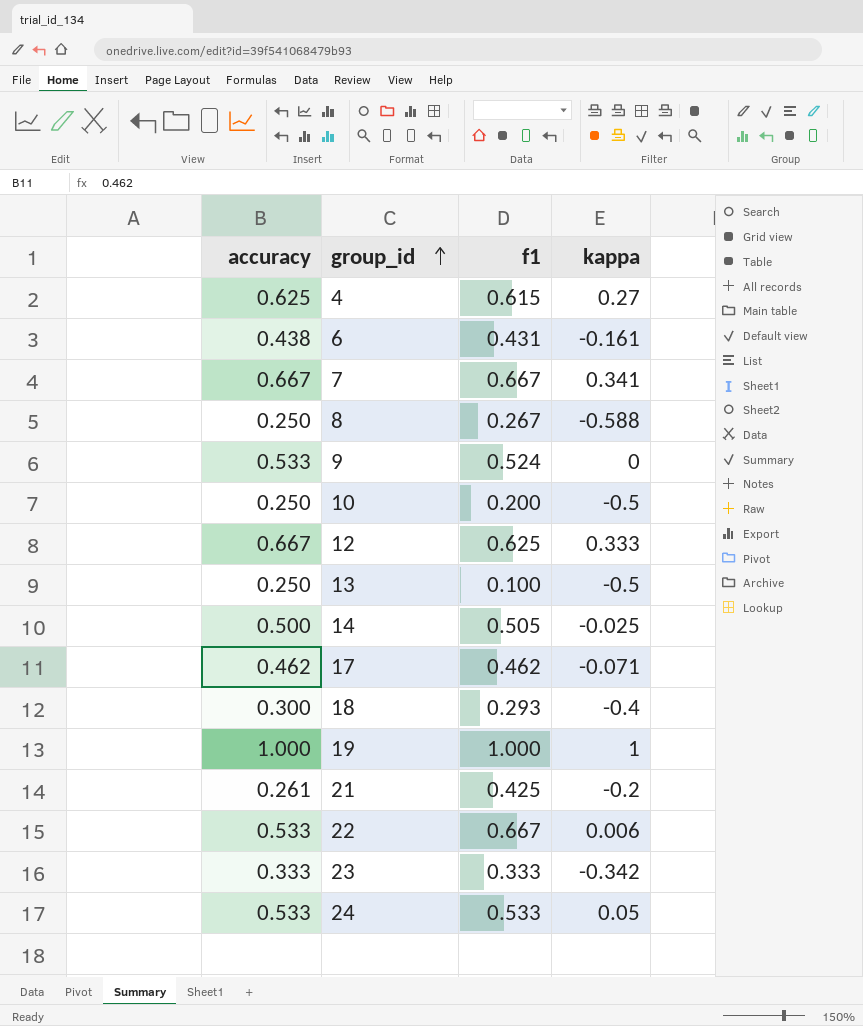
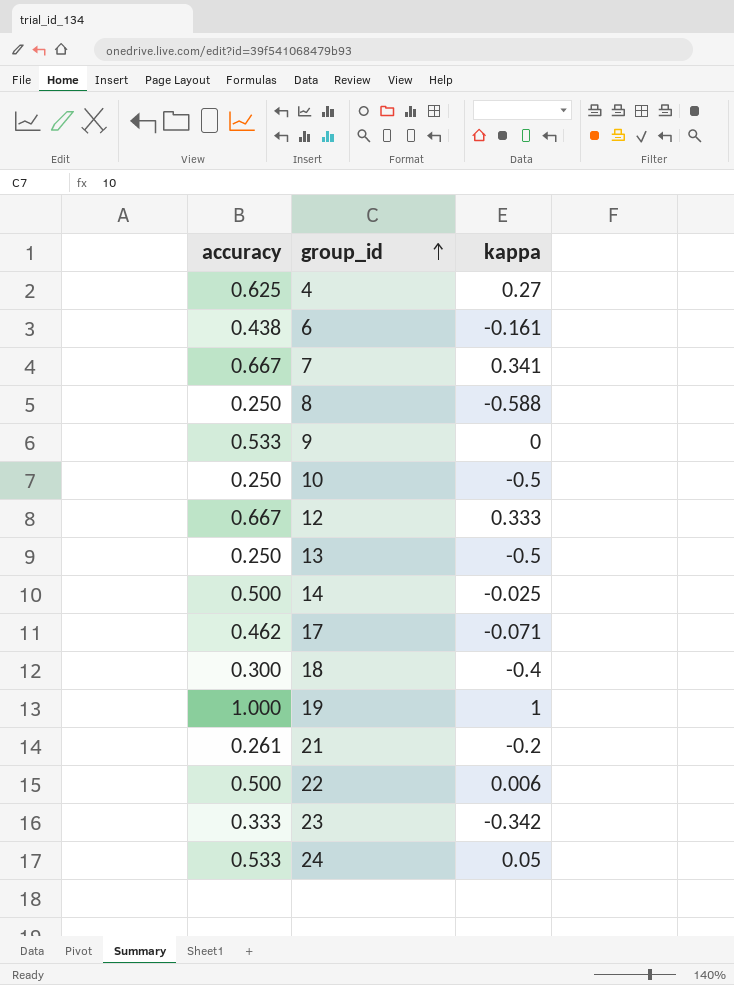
column f1 | position: 3 -> none
22 | accuracy: 0.533 -> 0.500

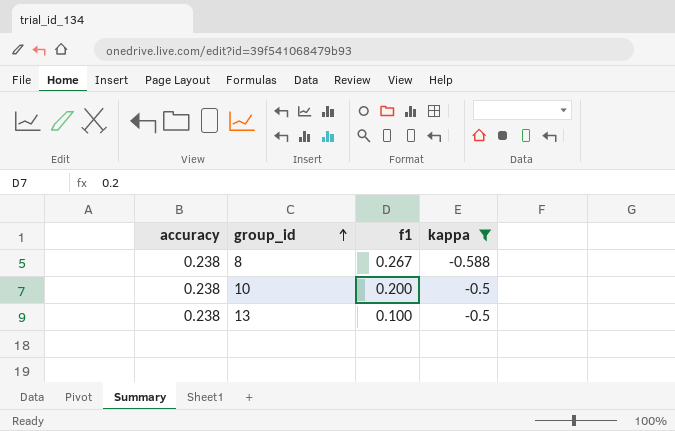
filter: none -> kappa <= -0.5
column f1 | position: none -> 3
8 | accuracy: 0.250 -> 0.238
10 | accuracy: 0.250 -> 0.238
13 | accuracy: 0.250 -> 0.238

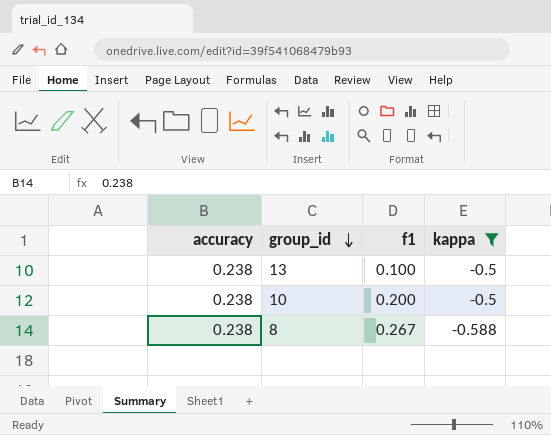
row order: group_id ascending -> group_id descending

